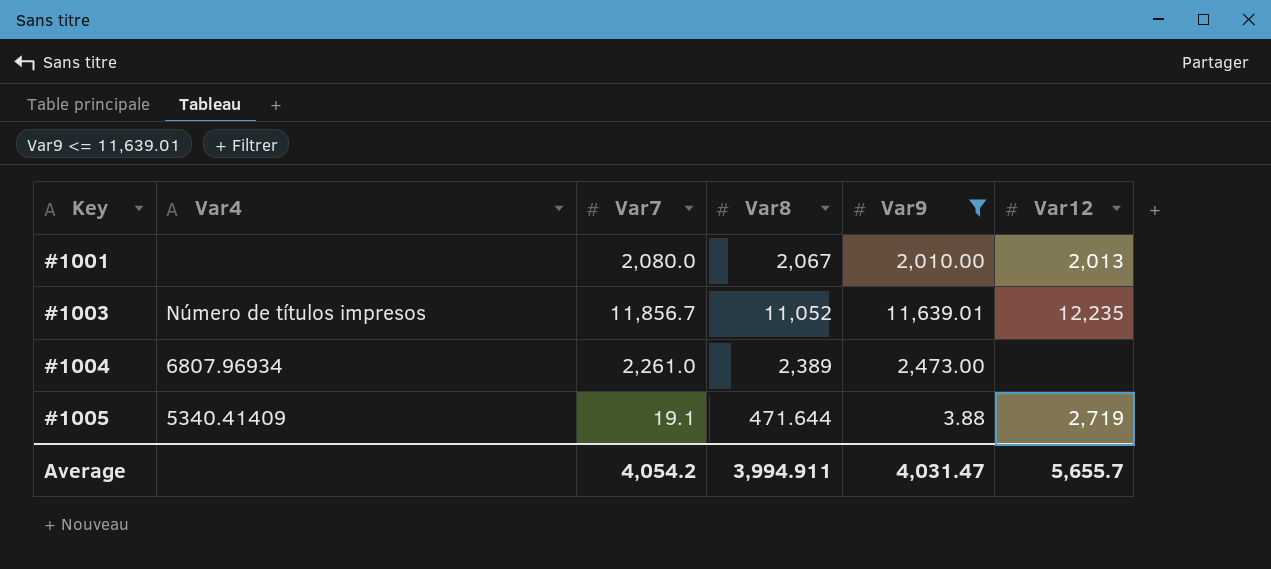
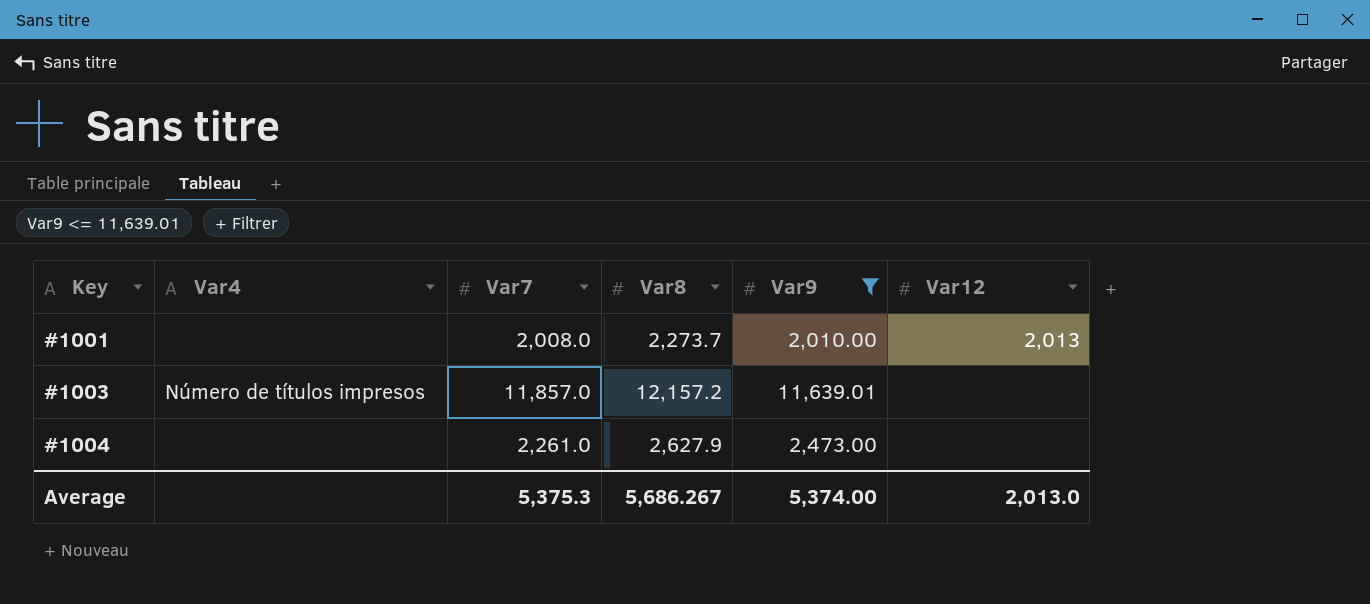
row #1005: 5340.41409 | 19.1 | 471.644 | 3.88 | 2,719 -> none
#1001 | Var7: 2,080.0 -> 2,008.0
#1001 | Var8: 2,067 -> 2,273.7
#1003 | Var7: 11,856.7 -> 11,857.0
#1003 | Var8: 11,052 -> 12,157.2
#1003 | Var12: 12,235 -> none
#1004 | Var4: 6807.96934 -> none
#1004 | Var8: 2,389 -> 2,627.9
Average | Var7: 4,054.2 -> 5,375.3
Average | Var8: 3,994.911 -> 5,686.267
Average | Var9: 4,031.47 -> 5,374.00
Average | Var12: 5,655.7 -> 2,013.0

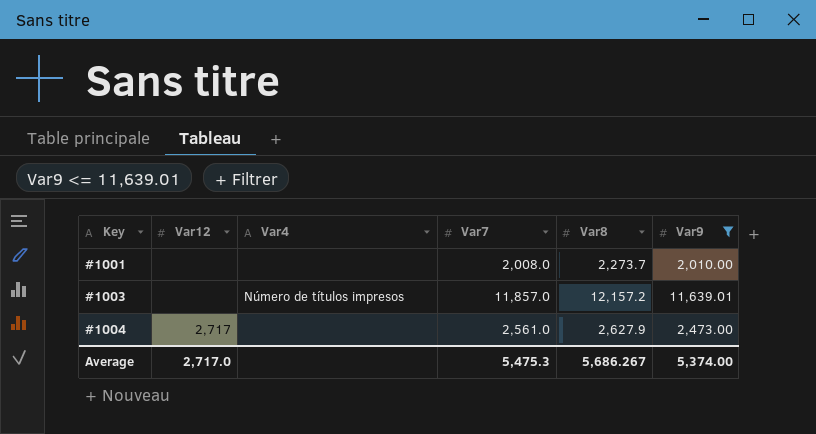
column Var12 | position: 6 -> 2
#1001 | Var12: 2,013 -> none
#1004 | Var12: none -> 2,717
#1004 | Var7: 2,261.0 -> 2,561.0
Average | Var12: 2,013.0 -> 2,717.0
Average | Var7: 5,375.3 -> 5,475.3

